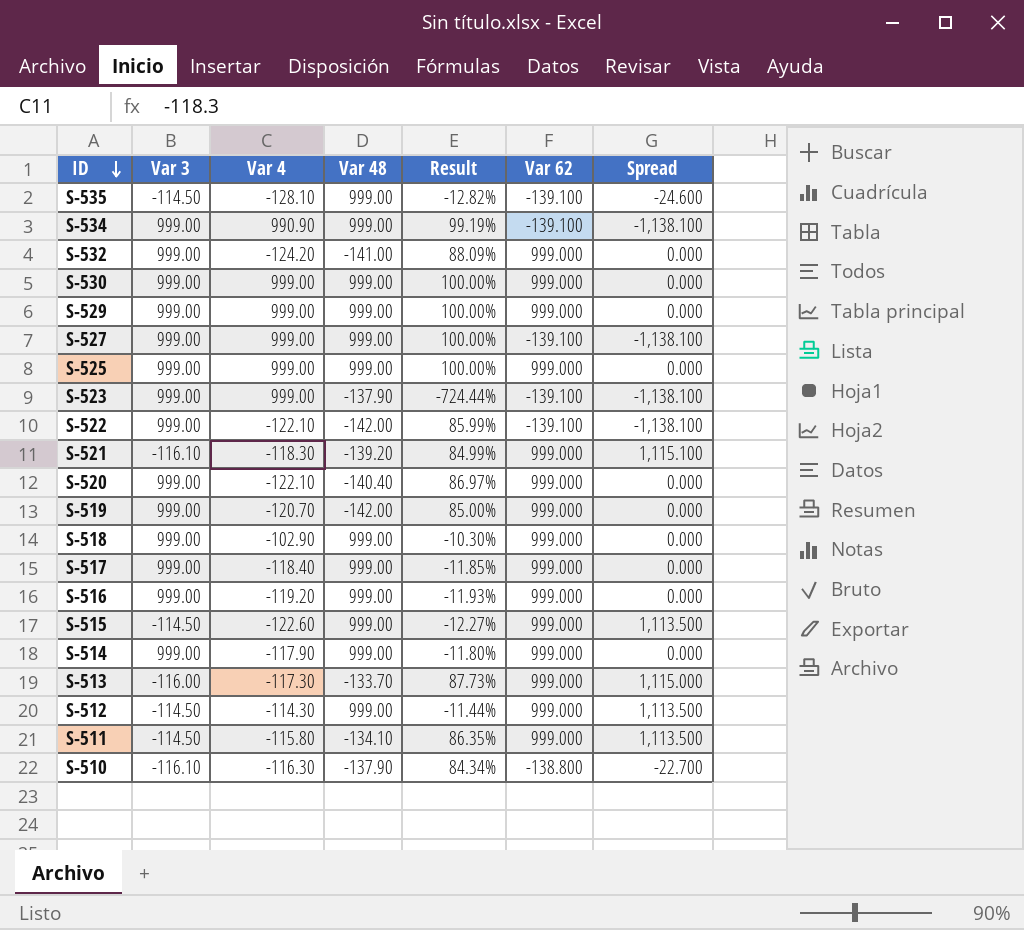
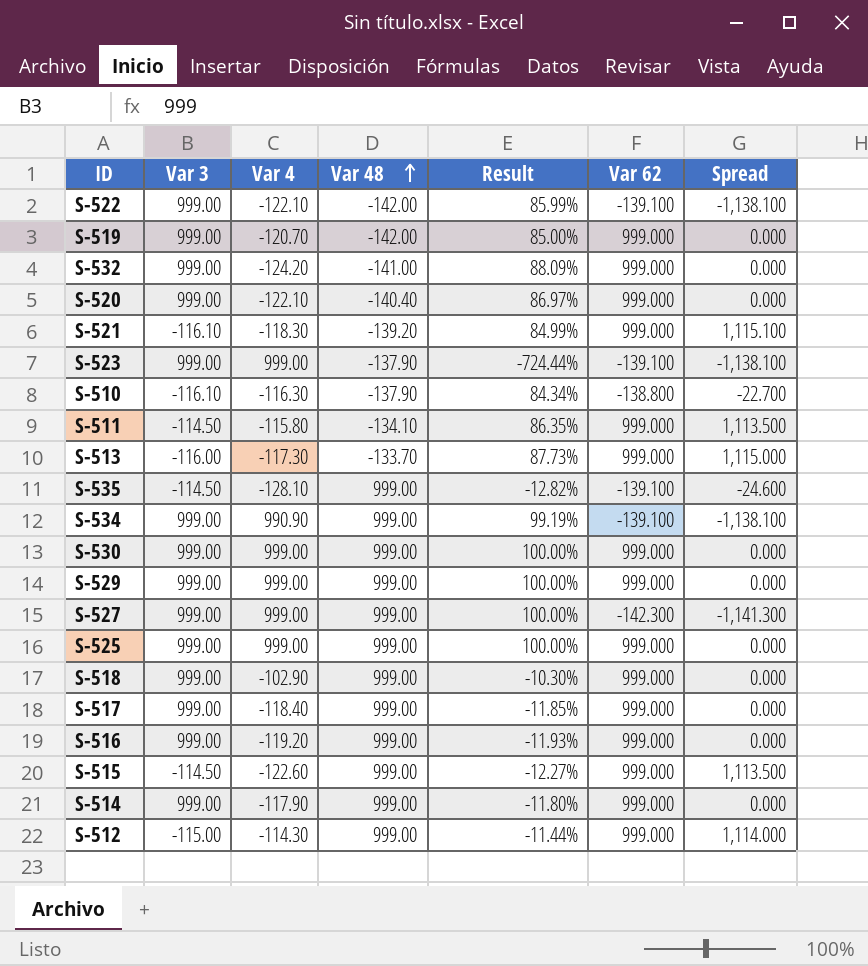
row order: ID descending -> Var 48 ascending
S-527 | Var 62: -139.100 -> -142.300
S-527 | Spread: -1,138.100 -> -1,141.300
S-512 | Var 3: -114.50 -> -115.00
S-512 | Spread: 1,113.500 -> 1,114.000

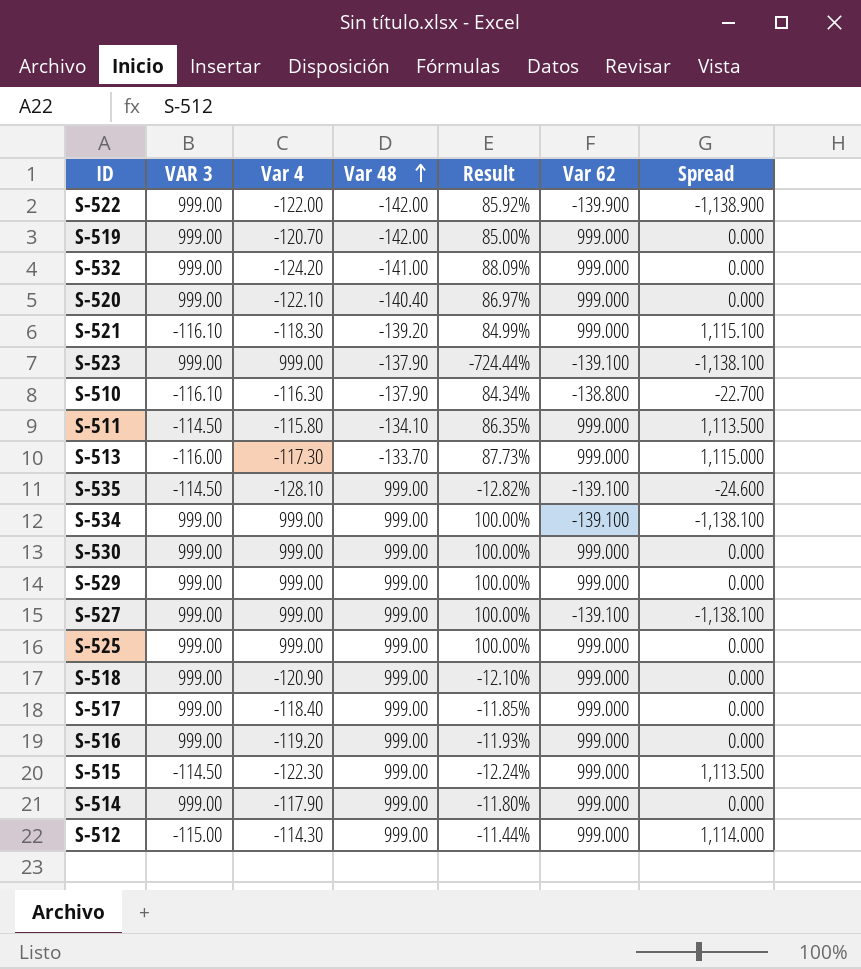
column name: Var 3 -> VAR 3
S-522 | Var 4: -122.10 -> -122.00
S-522 | Result: 85.99% -> 85.92%
S-522 | Var 62: -139.100 -> -139.900
S-522 | Spread: -1,138.100 -> -1,138.900
S-534 | Var 4: 990.90 -> 999.00
S-534 | Result: 99.19% -> 100.00%
S-527 | Var 62: -142.300 -> -139.100
S-527 | Spread: -1,141.300 -> -1,138.100
S-518 | Var 4: -102.90 -> -120.90
S-518 | Result: -10.30% -> -12.10%
S-515 | Var 4: -122.60 -> -122.30
S-515 | Result: -12.27% -> -12.24%

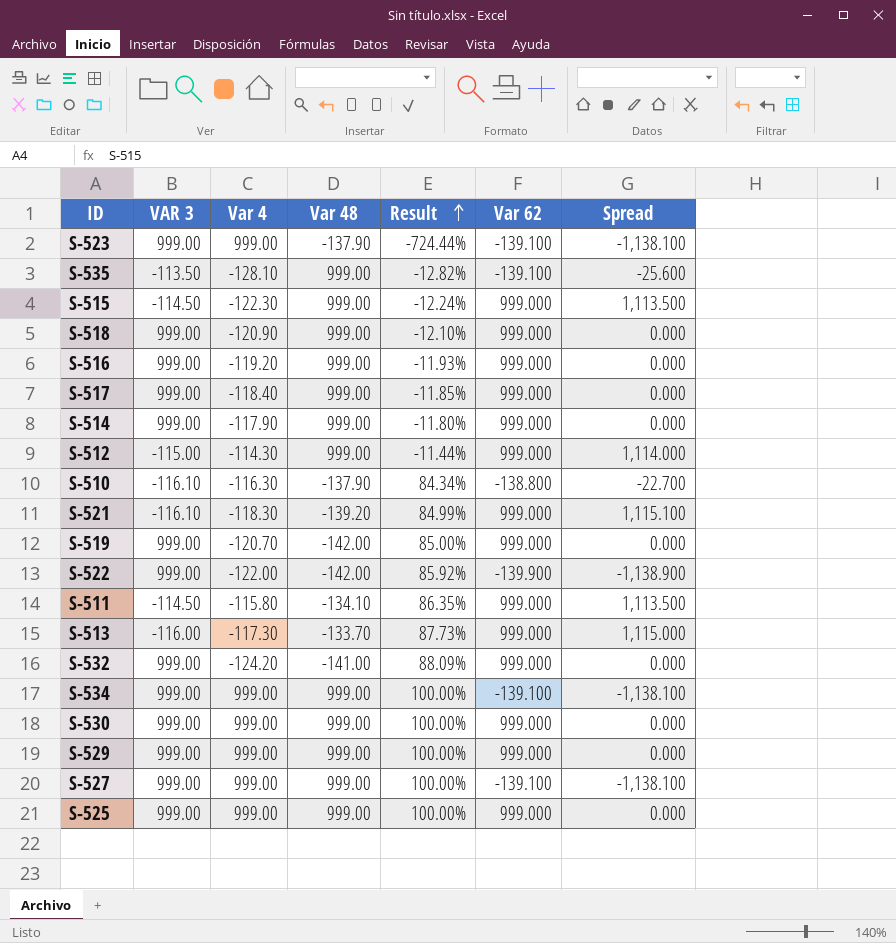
row order: Var 48 ascending -> Result ascending
row S-520: 999.00 | -122.10 | -140.40 | 86.97% | 999.000 | 0.000 -> none
S-535 | VAR 3: -114.50 -> -113.50
S-535 | Spread: -24.600 -> -25.600

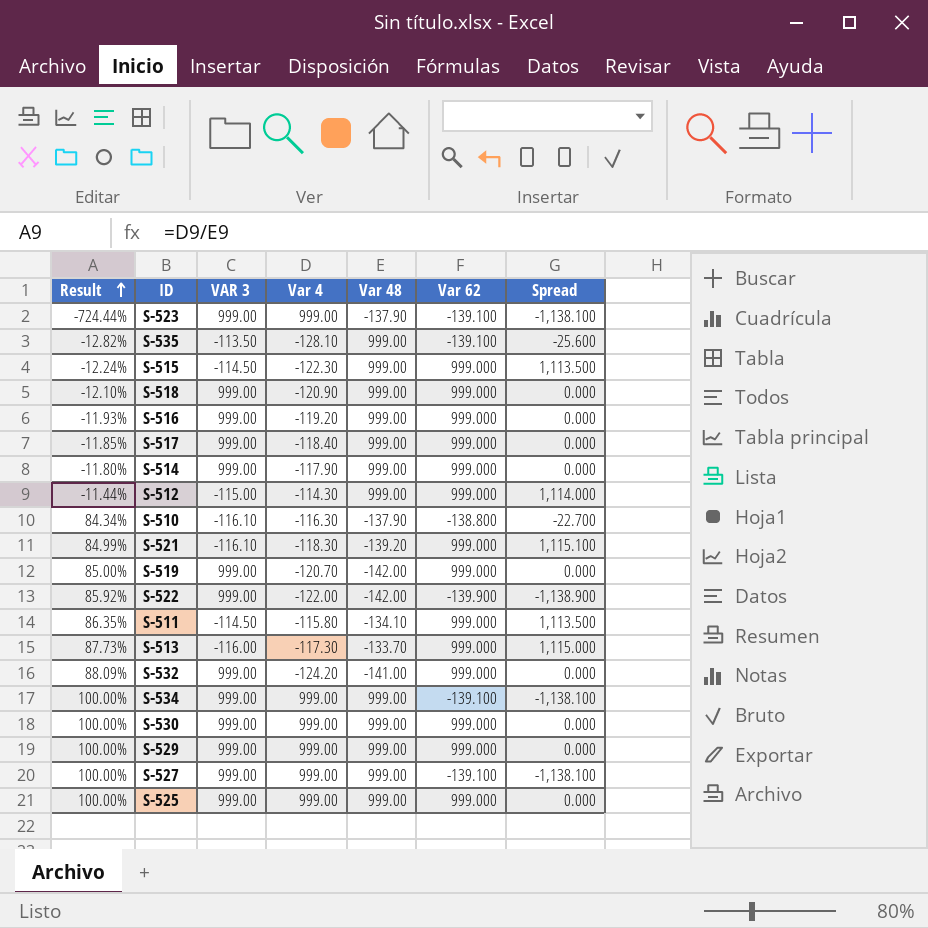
column Result | position: 5 -> 1

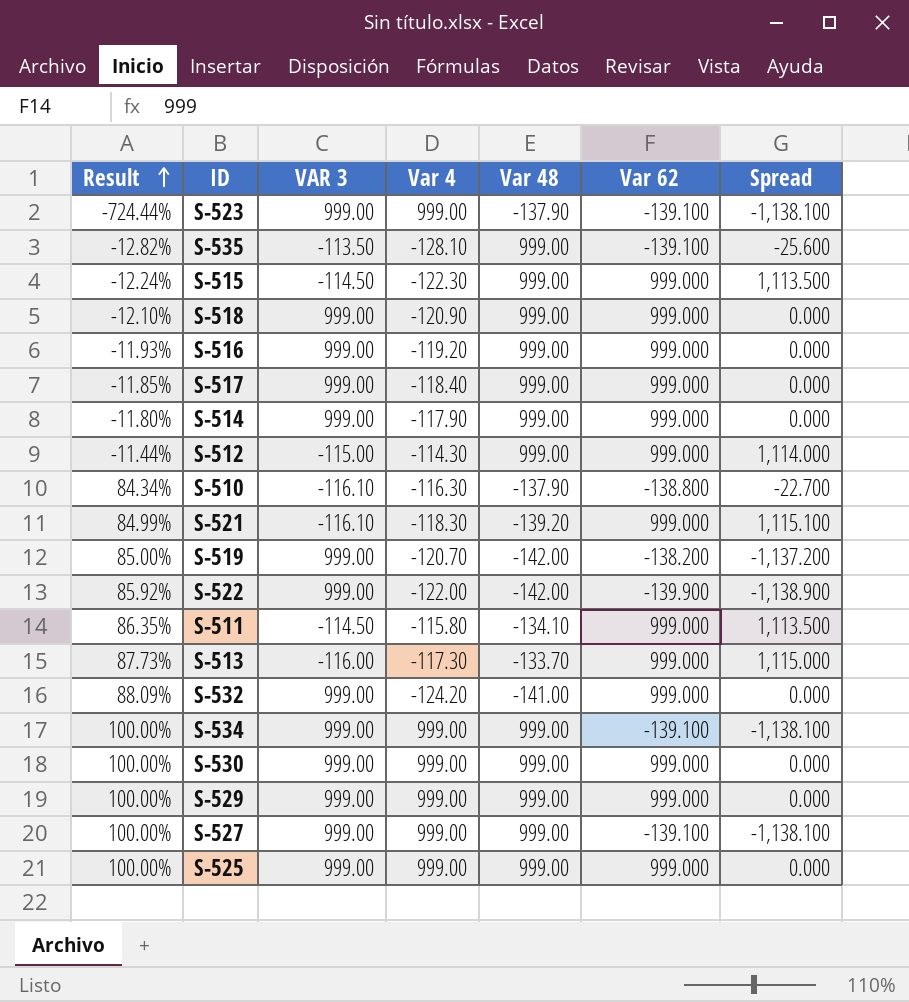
S-519 | Var 62: 999.000 -> -138.200
S-519 | Spread: 0.000 -> -1,137.200

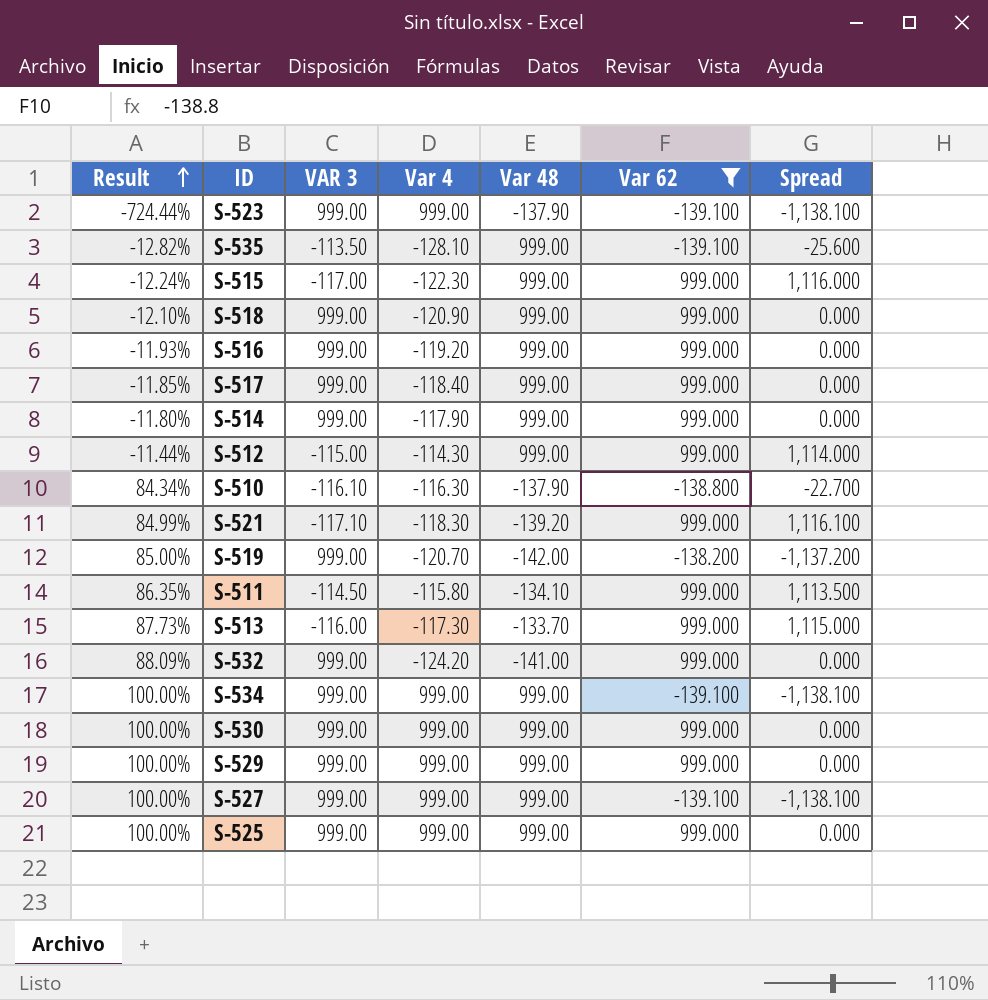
filter: none -> Var 62 != -139.900
S-515 | VAR 3: -114.50 -> -117.00
S-515 | Spread: 1,113.500 -> 1,116.000
S-521 | VAR 3: -116.10 -> -117.10
S-521 | Spread: 1,115.100 -> 1,116.100

